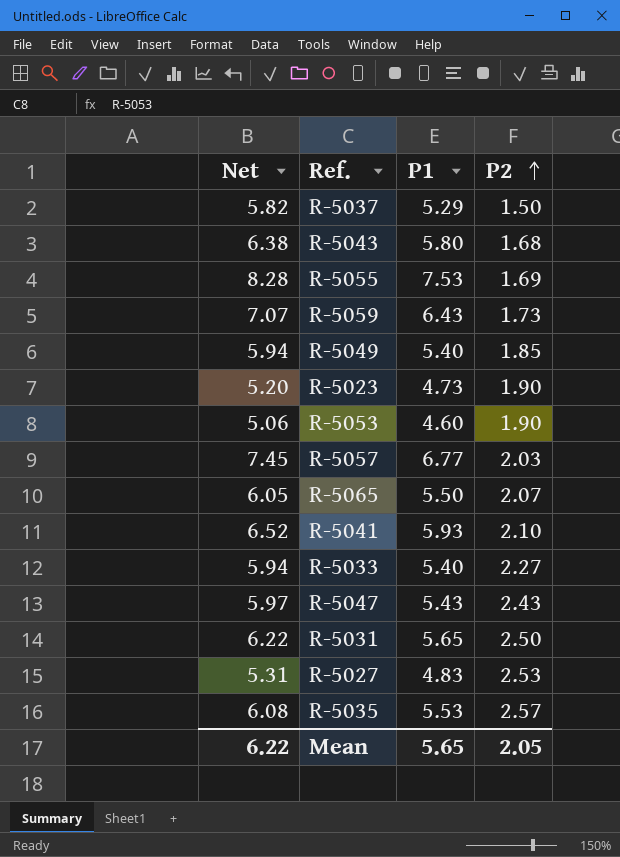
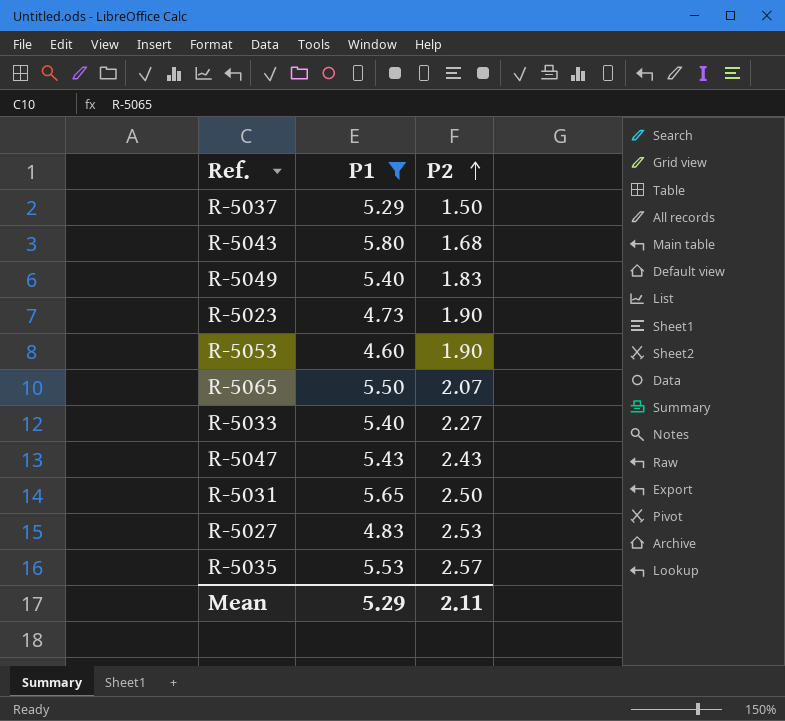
filter: none -> P1 <= 5.80
column Net | formula: [P1] * 1.1 -> none
R-5049 | P2: 1.85 -> 1.83
Mean | P1: 5.65 -> 5.29
Mean | P2: 2.05 -> 2.11

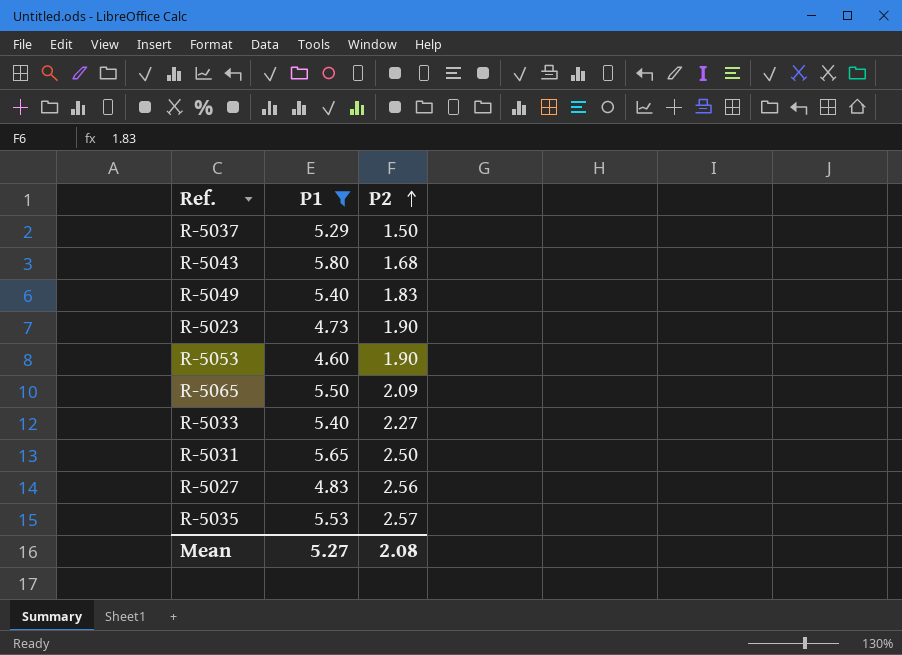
row R-5047: 5.43 | 2.43 -> none
R-5065 | P2: 2.07 -> 2.09
R-5027 | P2: 2.53 -> 2.56
Mean | P1: 5.29 -> 5.27
Mean | P2: 2.11 -> 2.08

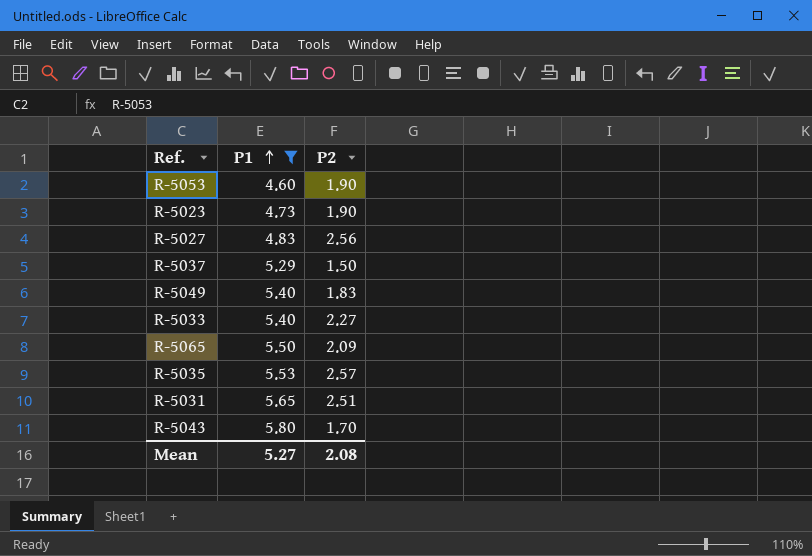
row order: P2 ascending -> P1 ascending
R-5031 | P2: 2.50 -> 2.51
R-5043 | P2: 1.68 -> 1.70

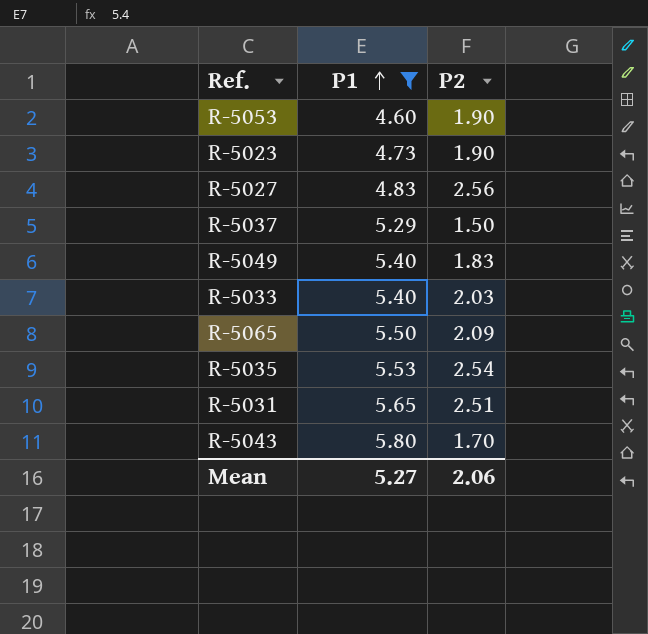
R-5033 | P2: 2.27 -> 2.03
R-5035 | P2: 2.57 -> 2.54
Mean | P2: 2.08 -> 2.06

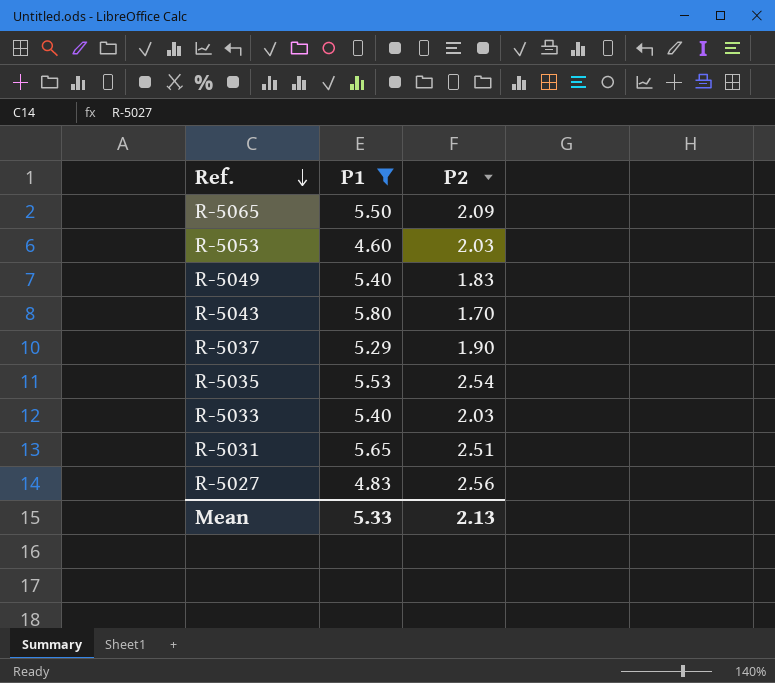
row order: P1 ascending -> Ref. descending
row R-5023: 4.73 | 1.90 -> none
R-5053 | P2: 1.90 -> 2.03
R-5037 | P2: 1.50 -> 1.90
Mean | P1: 5.27 -> 5.33
Mean | P2: 2.06 -> 2.13

